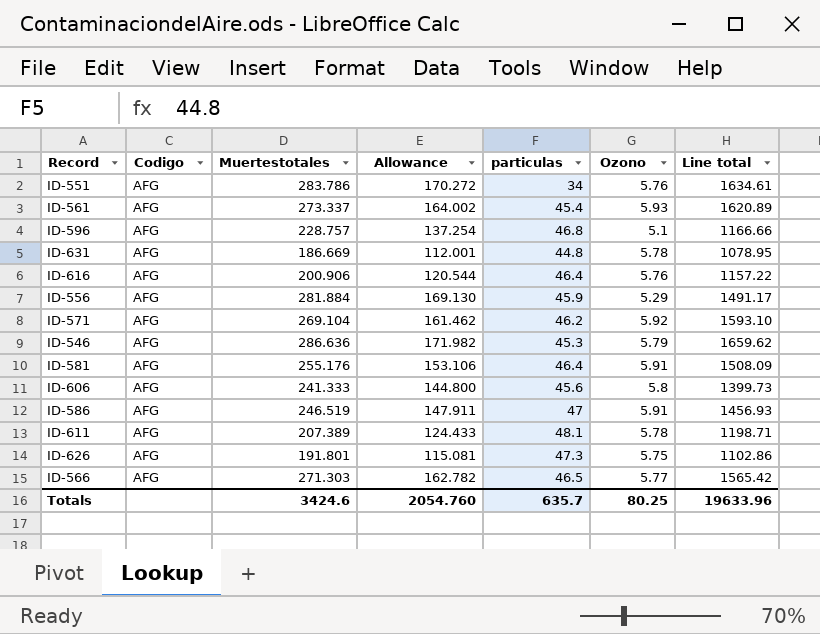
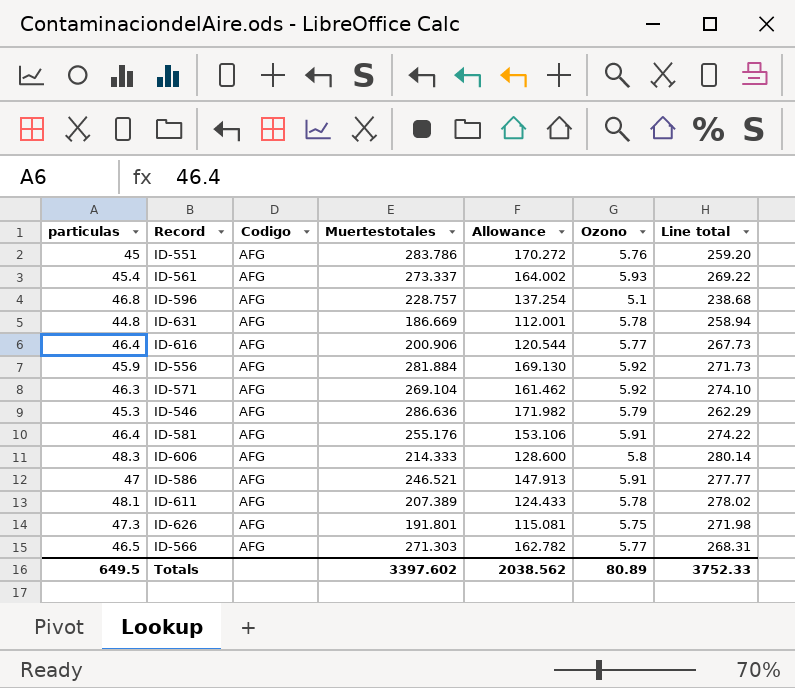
column particulas | position: 5 -> 1
column Line total | formula: [Muertestotales] * [Ozono] -> [particulas] * [Ozono]
ID-551 | particulas: 34 -> 45
ID-616 | Ozono: 5.76 -> 5.77
ID-556 | Ozono: 5.29 -> 5.92
ID-571 | particulas: 46.2 -> 46.3
ID-606 | particulas: 45.6 -> 48.3
ID-606 | Muertestotales: 241.333 -> 214.333
ID-606 | Allowance: 144.800 -> 128.600
ID-586 | Muertestotales: 246.519 -> 246.521
ID-586 | Allowance: 147.911 -> 147.913
Totals | particulas: 635.7 -> 649.5
Totals | Muertestotales: 3424.6 -> 3397.602
Totals | Allowance: 2054.760 -> 2038.562
Totals | Ozono: 80.25 -> 80.89
Totals | Line total: 19633.96 -> 3752.33

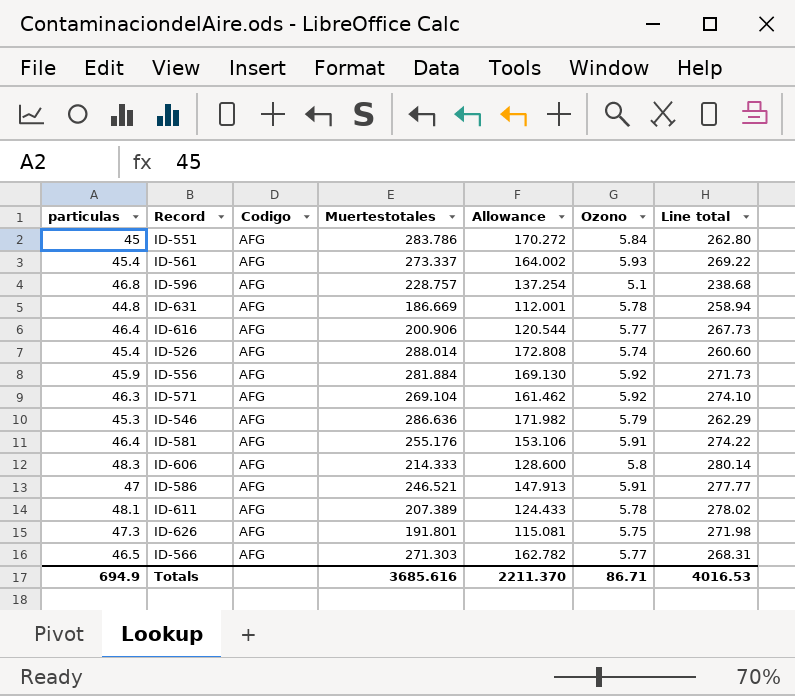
ID-551 | Ozono: 5.76 -> 5.84
ID-551 | Line total: 259.20 -> 262.80
row ID-526: none -> 45.4 | AFG | 288.014 | 172.808 | 5.74 | 260.60
Totals | particulas: 649.5 -> 694.9
Totals | Muertestotales: 3397.602 -> 3685.616
Totals | Allowance: 2038.562 -> 2211.370
Totals | Ozono: 80.89 -> 86.71
Totals | Line total: 3752.33 -> 4016.53

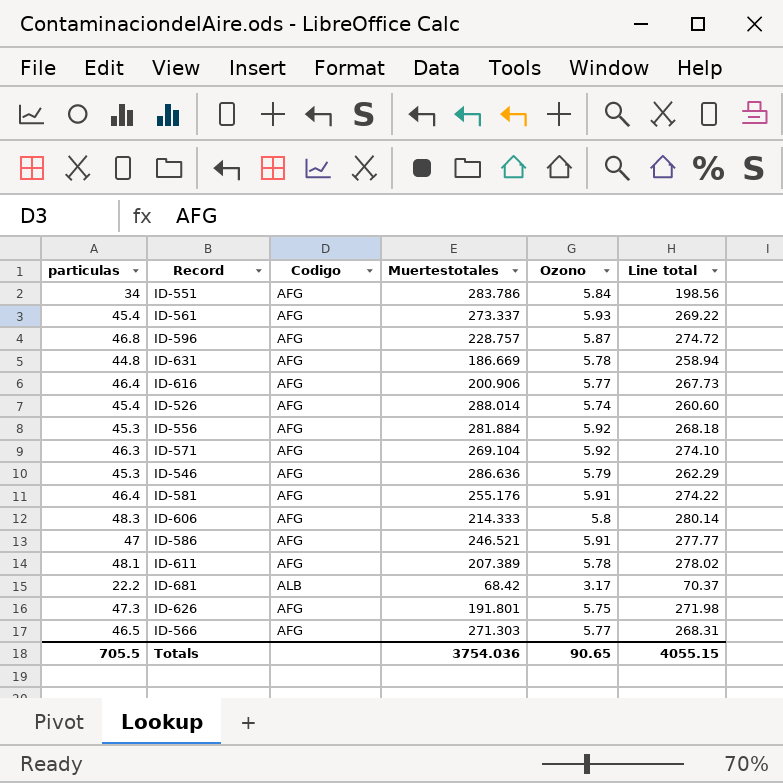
column Allowance | formula: [Muertestotales] * 0.6 -> none
ID-551 | particulas: 45 -> 34
ID-551 | Line total: 262.80 -> 198.56
ID-596 | Ozono: 5.1 -> 5.87
ID-596 | Line total: 238.68 -> 274.72
ID-556 | particulas: 45.9 -> 45.3
ID-556 | Line total: 271.73 -> 268.18
row ID-681: none -> 22.2 | ALB | 68.42 | 3.17 | 70.37
Totals | particulas: 694.9 -> 705.5
Totals | Muertestotales: 3685.616 -> 3754.036
Totals | Ozono: 86.71 -> 90.65
Totals | Line total: 4016.53 -> 4055.15

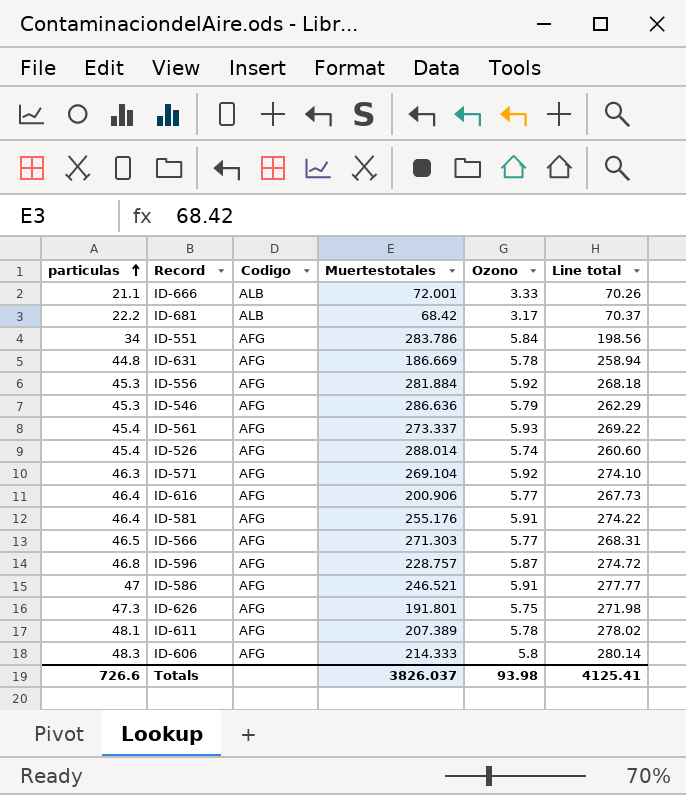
row order: none -> particulas ascending
row ID-666: none -> 21.1 | ALB | 72.001 | 3.33 | 70.26
Totals | particulas: 705.5 -> 726.6
Totals | Muertestotales: 3754.036 -> 3826.037
Totals | Ozono: 90.65 -> 93.98
Totals | Line total: 4055.15 -> 4125.41

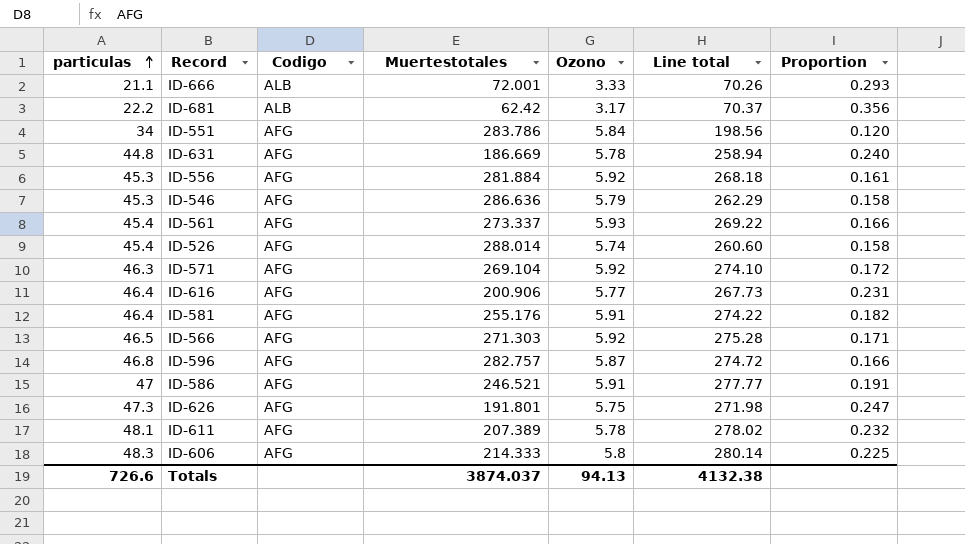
column Proportion | formula: none -> [particulas] / [Muertestotales]
ID-681 | Muertestotales: 68.42 -> 62.42
ID-566 | Ozono: 5.77 -> 5.92
ID-566 | Line total: 268.31 -> 275.28
ID-596 | Muertestotales: 228.757 -> 282.757
Totals | Muertestotales: 3826.037 -> 3874.037
Totals | Ozono: 93.98 -> 94.13
Totals | Line total: 4125.41 -> 4132.38

